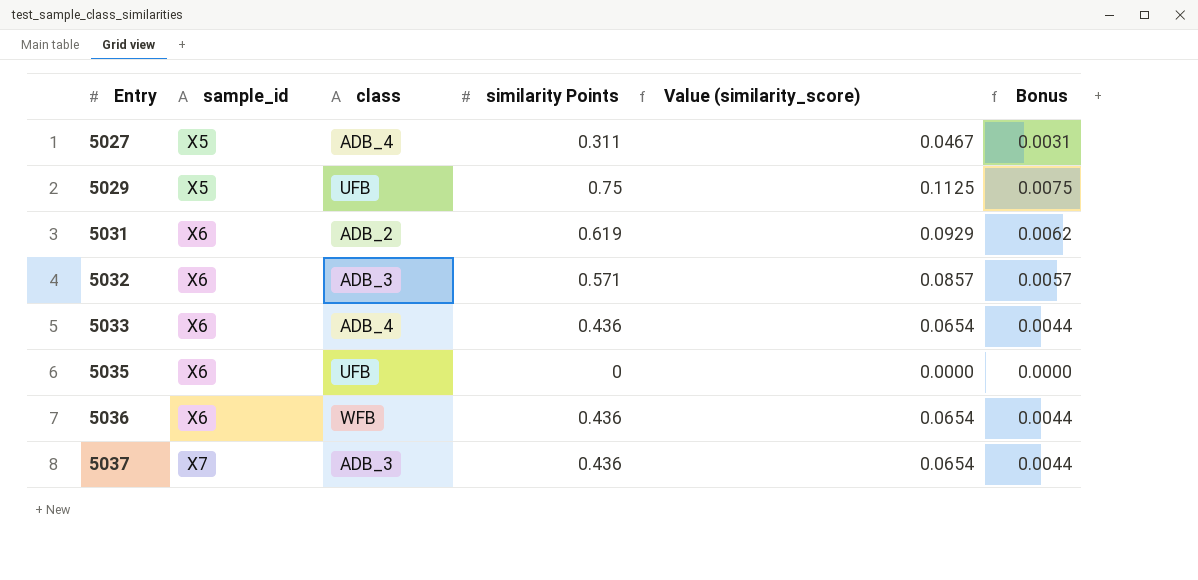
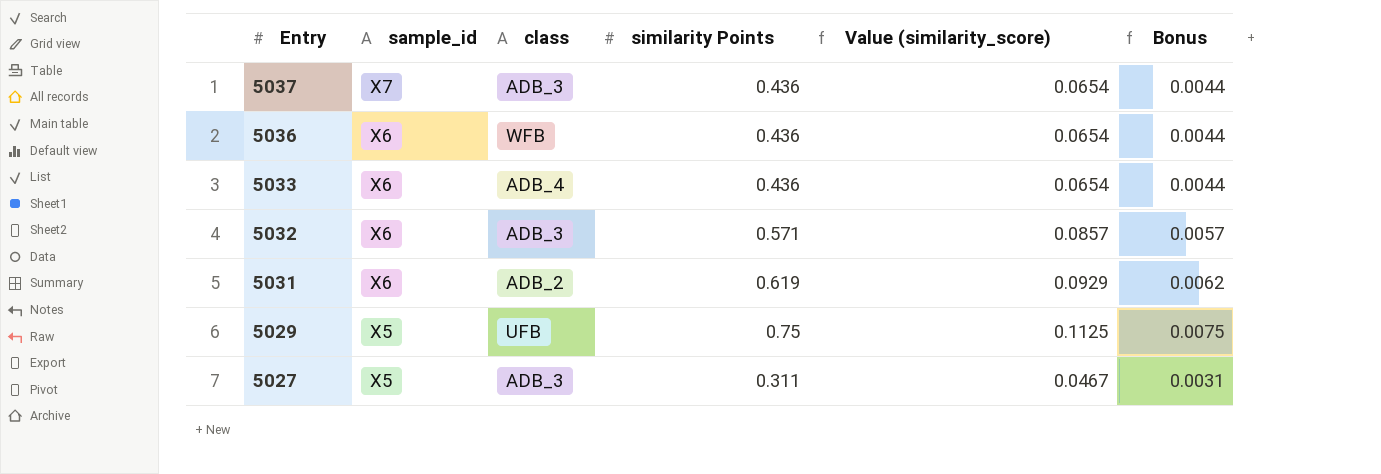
row order: Entry ascending -> Entry descending
row 5035: X6 | UFB | 0 | 0.0000 | 0.0000 -> none
5027 | class: ADB_4 -> ADB_3

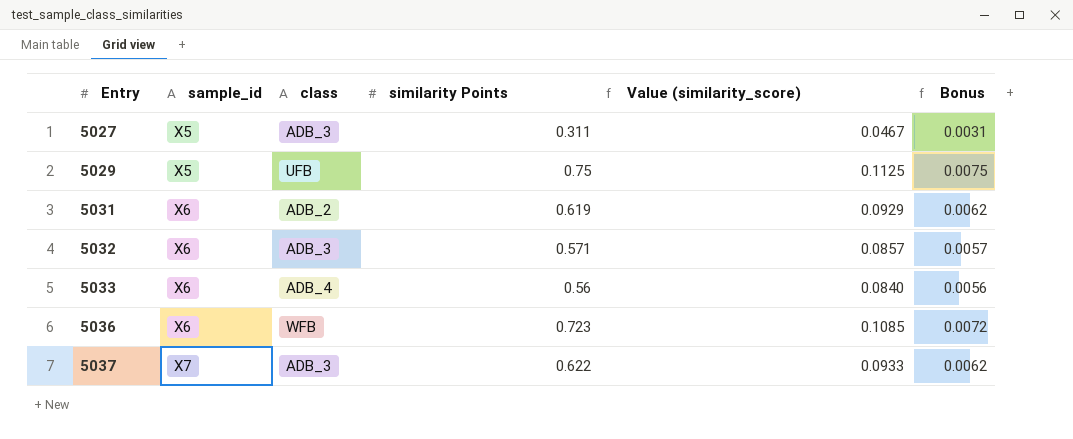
row order: Entry descending -> Entry ascending
5033 | similarity Points: 0.436 -> 0.56
5033 | Value (similarity_score): 0.0654 -> 0.0840
5033 | Bonus: 0.0044 -> 0.0056
5036 | similarity Points: 0.436 -> 0.723
5036 | Value (similarity_score): 0.0654 -> 0.1085
5036 | Bonus: 0.0044 -> 0.0072
5037 | similarity Points: 0.436 -> 0.622
5037 | Value (similarity_score): 0.0654 -> 0.0933
5037 | Bonus: 0.0044 -> 0.0062

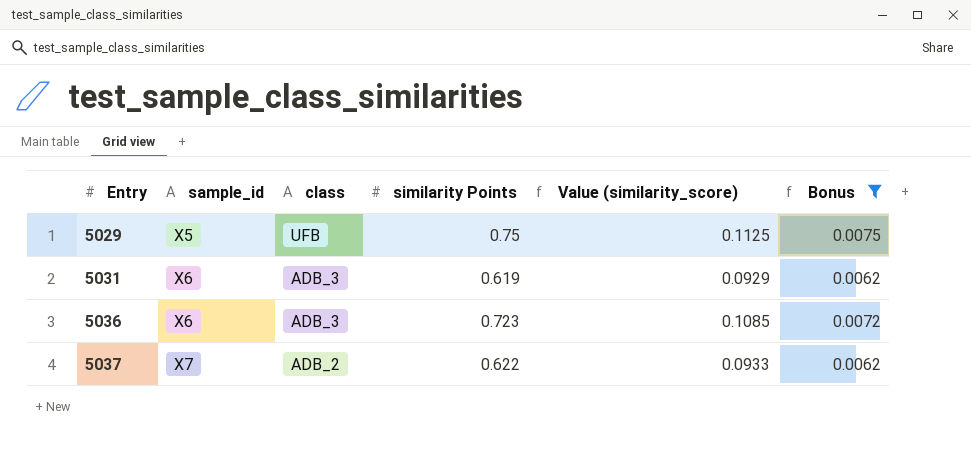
filter: none -> Bonus >= 0.0062
5031 | class: ADB_2 -> ADB_3
5036 | class: WFB -> ADB_3
5037 | class: ADB_3 -> ADB_2

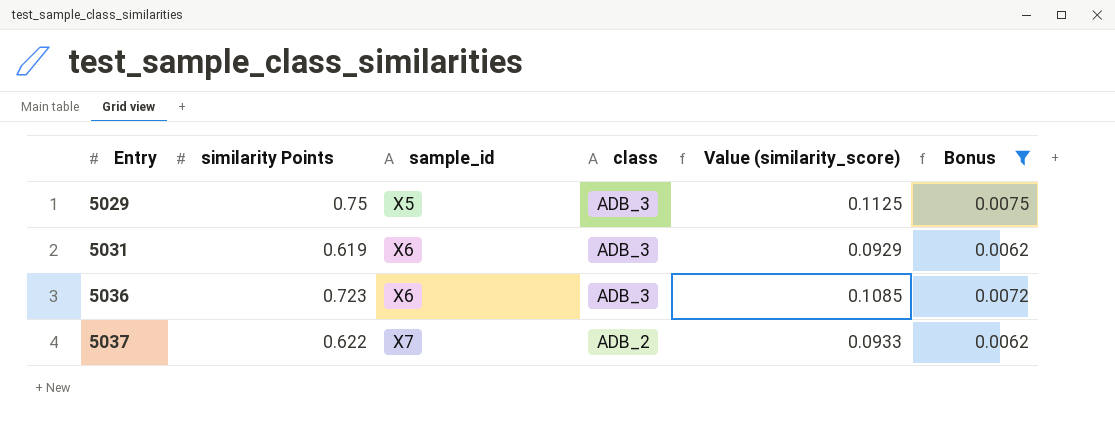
column similarity Points | position: 4 -> 2
5029 | class: UFB -> ADB_3

